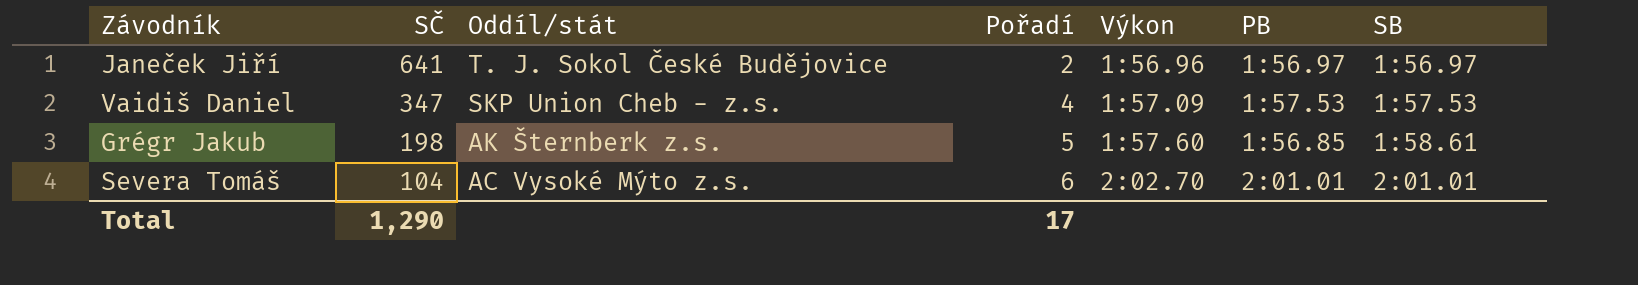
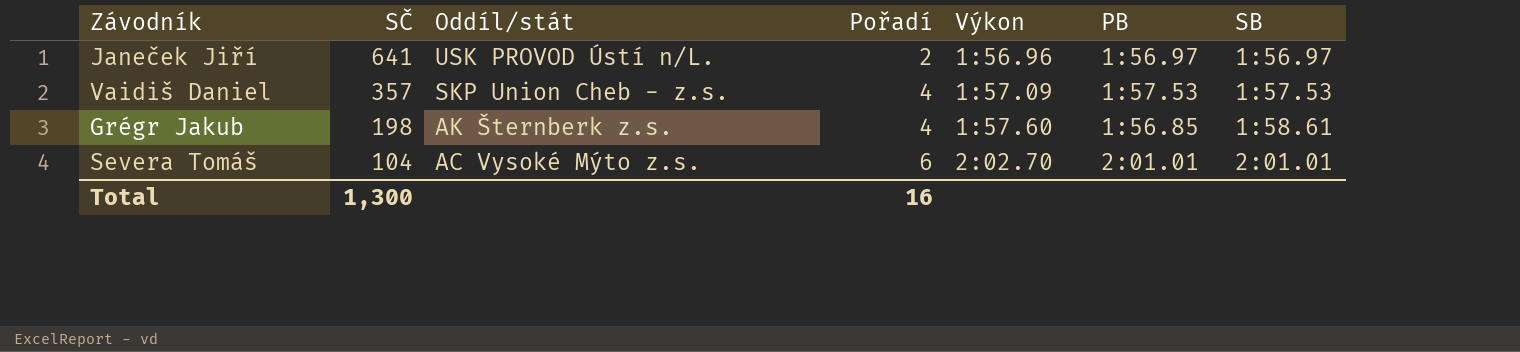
Janeček Jiří | Oddíl/stát: T. J. Sokol České Budějovice -> USK PROVOD Ústí n/L.
Vaidiš Daniel | SČ: 347 -> 357
Grégr Jakub | Pořadí: 5 -> 4
Total | SČ: 1,290 -> 1,300
Total | Pořadí: 17 -> 16

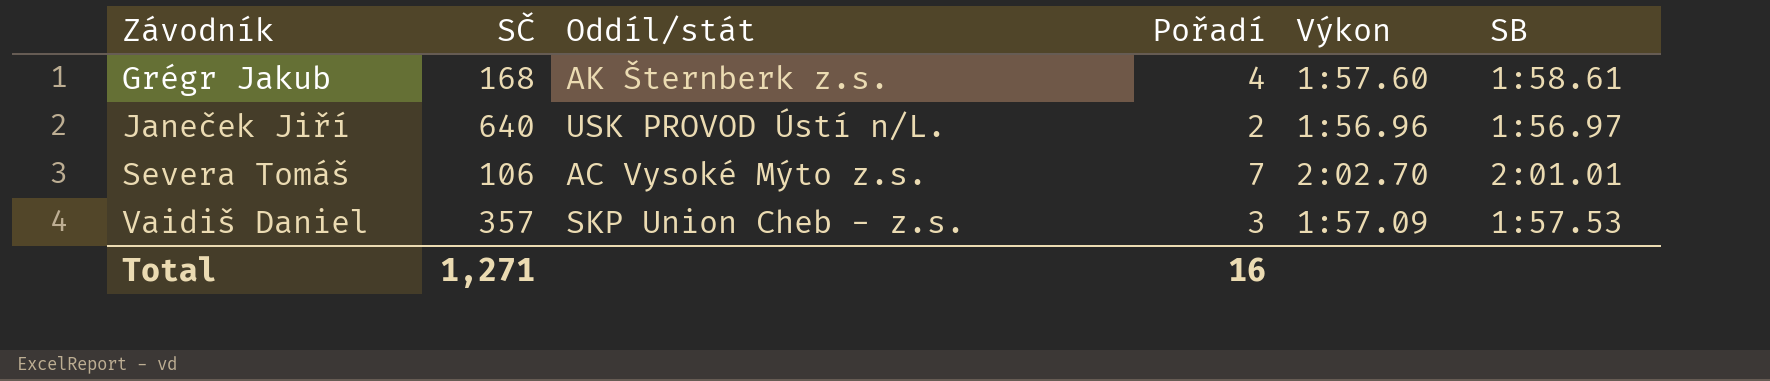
row order: SČ descending -> Závodník ascending
column PB | position: 6 -> none
Grégr Jakub | SČ: 198 -> 168
Janeček Jiří | SČ: 641 -> 640
Severa Tomáš | SČ: 104 -> 106
Severa Tomáš | Pořadí: 6 -> 7
Vaidiš Daniel | Pořadí: 4 -> 3
Total | SČ: 1,300 -> 1,271

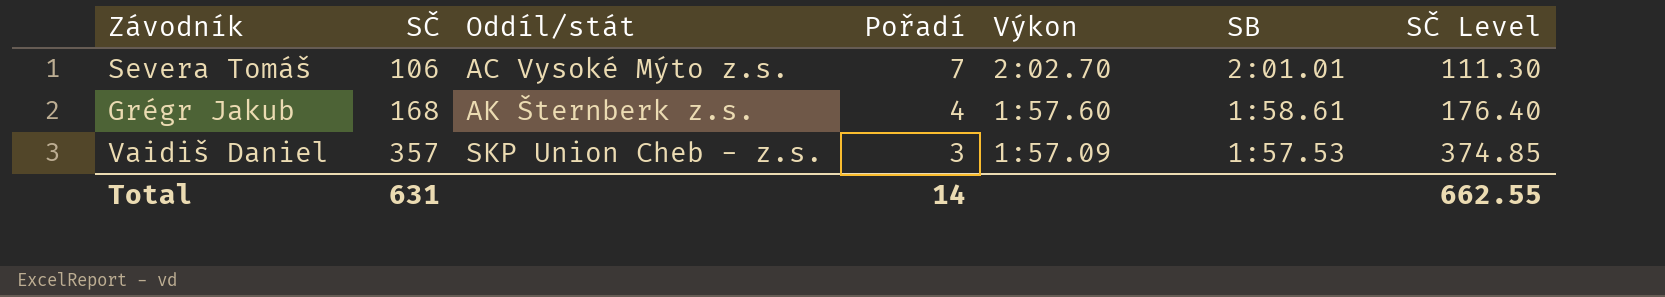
row order: Závodník ascending -> SČ ascending
column SČ Level | formula: none -> [SČ] * 1.05
row Janeček Jiří: 640 | USK PROVOD Ústí n/L. | 2 | 1:56.96 | 1:56.97 -> none
Total | SČ: 1,271 -> 631
Total | Pořadí: 16 -> 14

